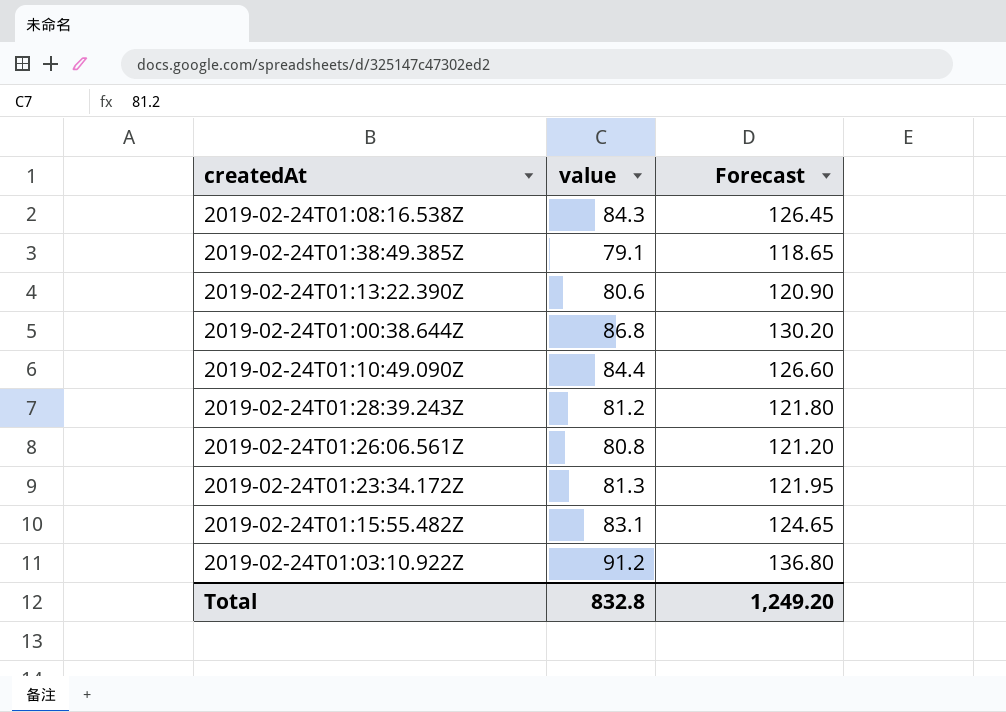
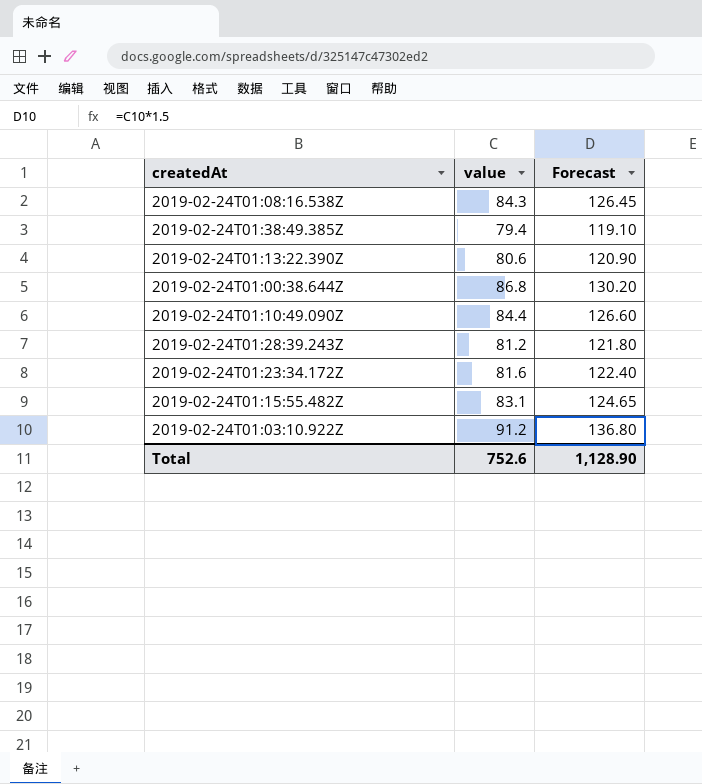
row 2019-02-24T01:26:06.561Z: 80.8 | 121.20 -> none
2019-02-24T01:38:49.385Z | value: 79.1 -> 79.4
2019-02-24T01:38:49.385Z | Forecast: 118.65 -> 119.10
2019-02-24T01:23:34.172Z | value: 81.3 -> 81.6
2019-02-24T01:23:34.172Z | Forecast: 121.95 -> 122.40
Total | value: 832.8 -> 752.6
Total | Forecast: 1,249.20 -> 1,128.90

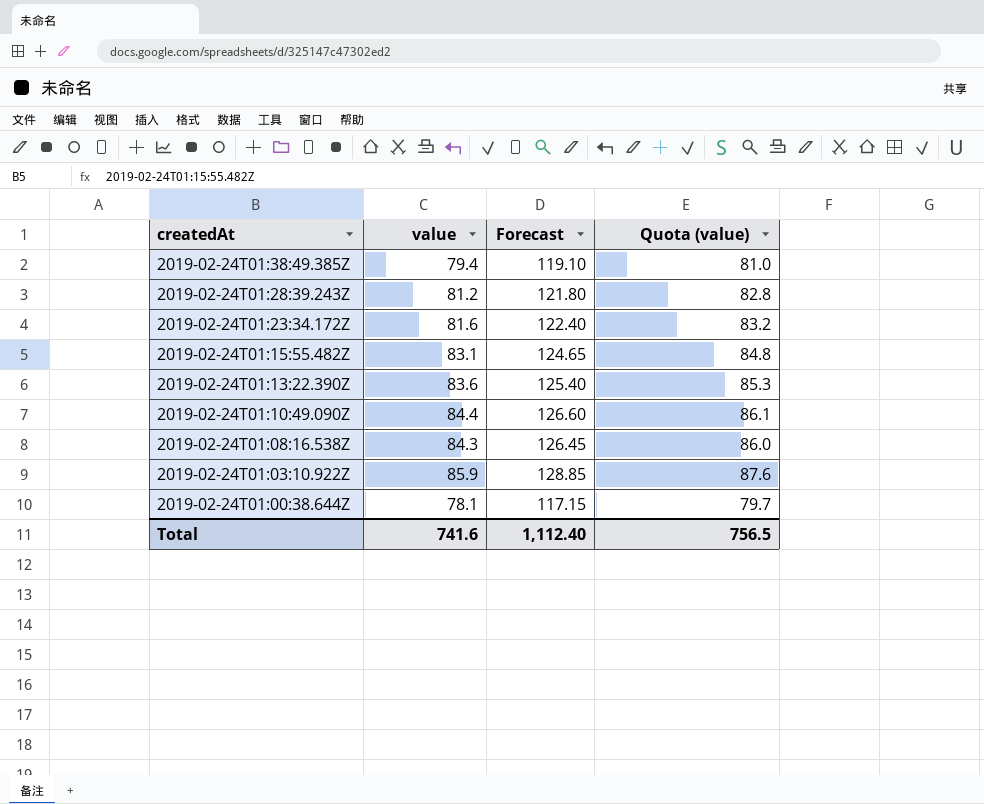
row order: none -> createdAt descending
column Quota (value) | formula: none -> [value] * 1.02
2019-02-24T01:13:22.390Z | value: 80.6 -> 83.6
2019-02-24T01:13:22.390Z | Forecast: 120.90 -> 125.40
2019-02-24T01:03:10.922Z | value: 91.2 -> 85.9
2019-02-24T01:03:10.922Z | Forecast: 136.80 -> 128.85
2019-02-24T01:00:38.644Z | value: 86.8 -> 78.1
2019-02-24T01:00:38.644Z | Forecast: 130.20 -> 117.15
Total | value: 752.6 -> 741.6
Total | Forecast: 1,128.90 -> 1,112.40

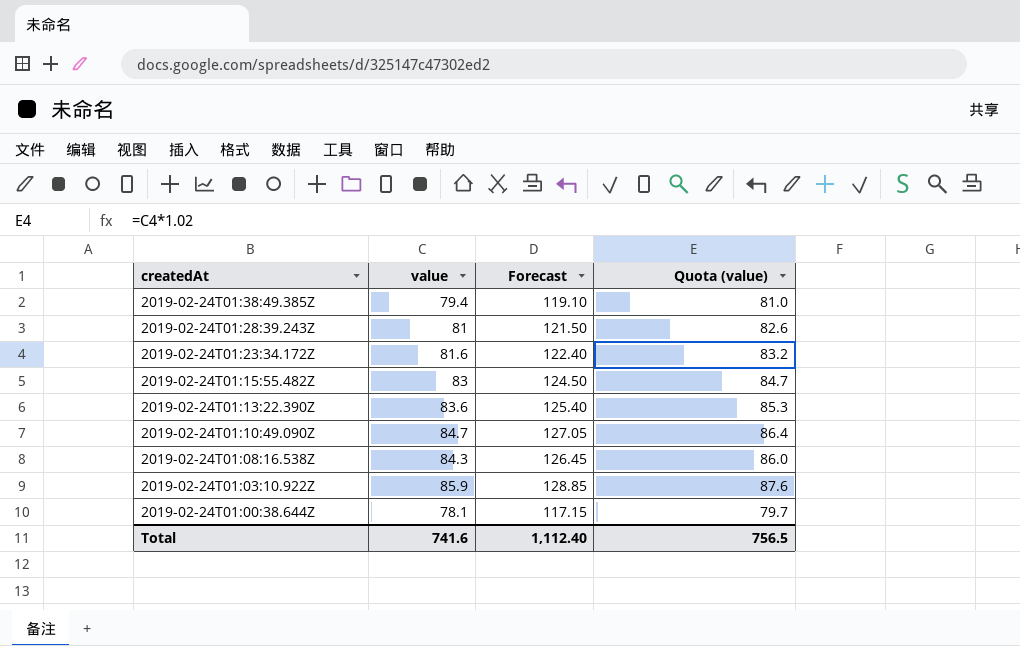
2019-02-24T01:28:39.243Z | value: 81.2 -> 81
2019-02-24T01:28:39.243Z | Forecast: 121.80 -> 121.50
2019-02-24T01:28:39.243Z | Quota (value): 82.8 -> 82.6
2019-02-24T01:15:55.482Z | value: 83.1 -> 83
2019-02-24T01:15:55.482Z | Forecast: 124.65 -> 124.50
2019-02-24T01:15:55.482Z | Quota (value): 84.8 -> 84.7
2019-02-24T01:10:49.090Z | value: 84.4 -> 84.7
2019-02-24T01:10:49.090Z | Forecast: 126.60 -> 127.05
2019-02-24T01:10:49.090Z | Quota (value): 86.1 -> 86.4

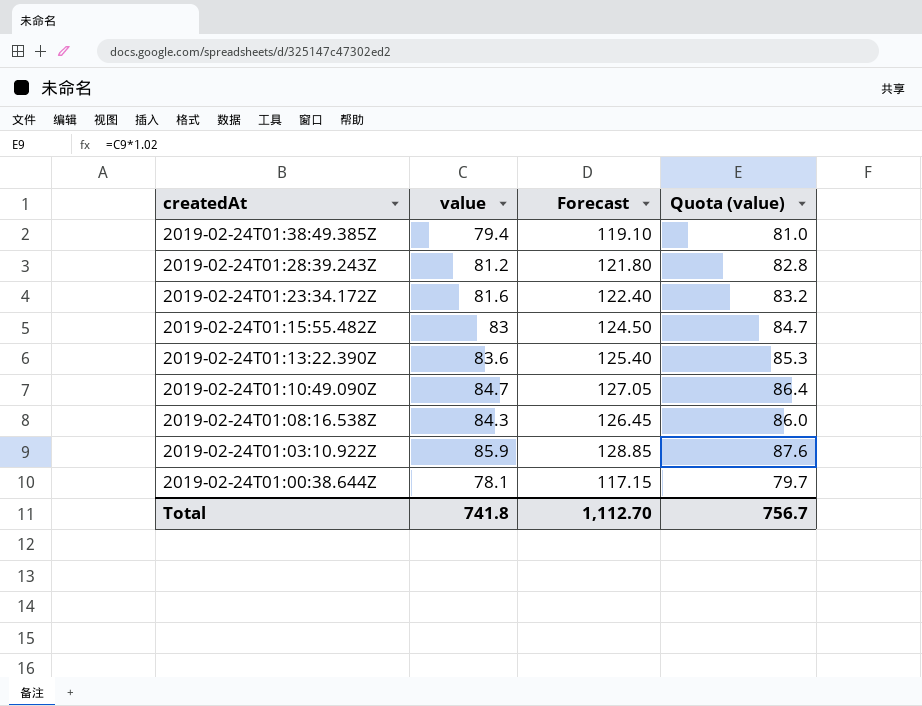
2019-02-24T01:28:39.243Z | value: 81 -> 81.2
2019-02-24T01:28:39.243Z | Forecast: 121.50 -> 121.80
2019-02-24T01:28:39.243Z | Quota (value): 82.6 -> 82.8
Total | value: 741.6 -> 741.8
Total | Forecast: 1,112.40 -> 1,112.70
Total | Quota (value): 756.5 -> 756.7

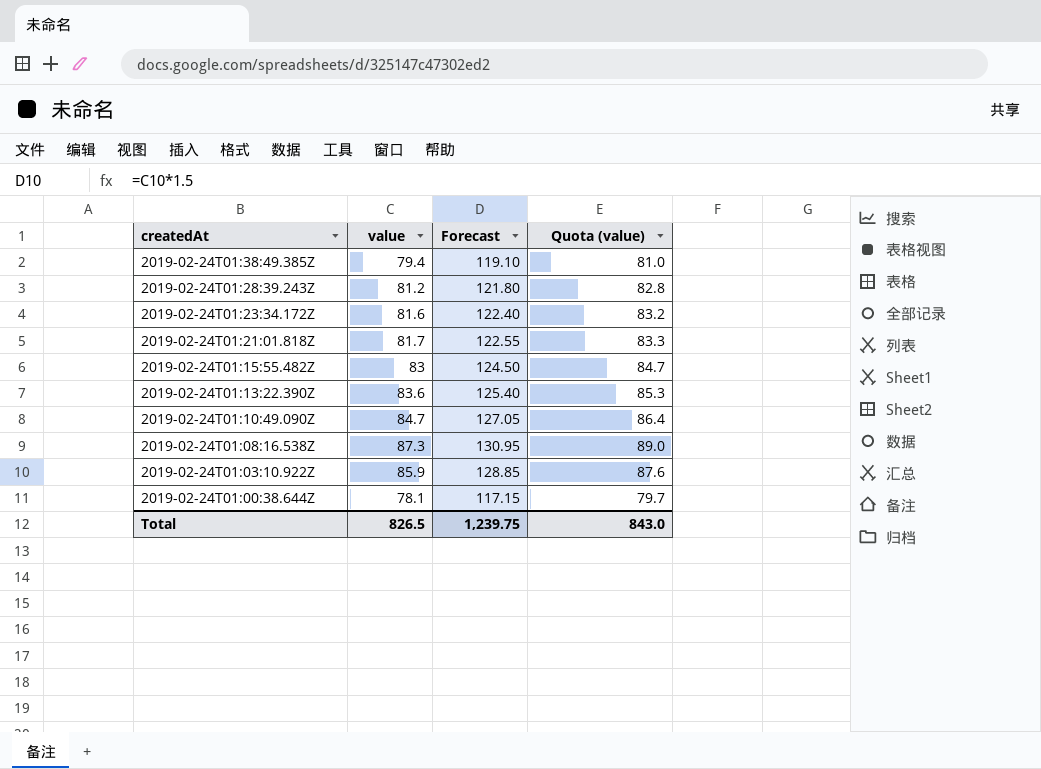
row 2019-02-24T01:21:01.818Z: none -> 81.7 | 122.55 | 83.3
2019-02-24T01:08:16.538Z | value: 84.3 -> 87.3
2019-02-24T01:08:16.538Z | Forecast: 126.45 -> 130.95
2019-02-24T01:08:16.538Z | Quota (value): 86.0 -> 89.0
Total | value: 741.8 -> 826.5
Total | Forecast: 1,112.70 -> 1,239.75
Total | Quota (value): 756.7 -> 843.0

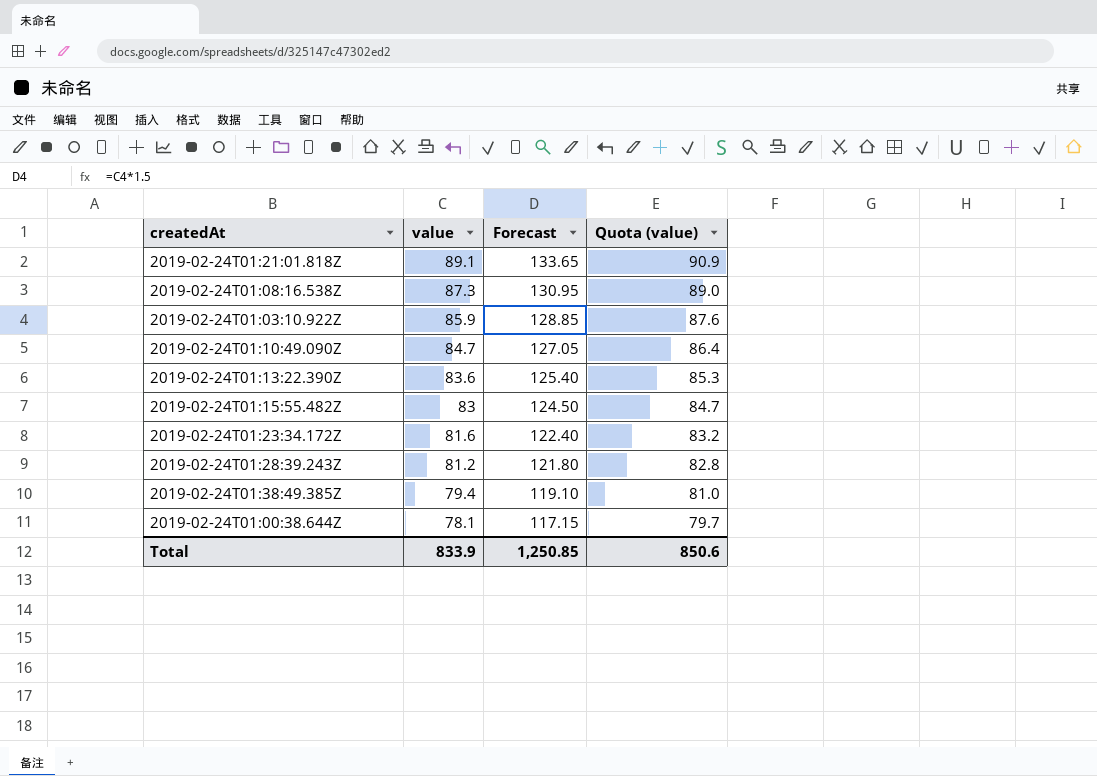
row order: createdAt descending -> value descending
2019-02-24T01:21:01.818Z | value: 81.7 -> 89.1
2019-02-24T01:21:01.818Z | Forecast: 122.55 -> 133.65
2019-02-24T01:21:01.818Z | Quota (value): 83.3 -> 90.9
Total | value: 826.5 -> 833.9
Total | Forecast: 1,239.75 -> 1,250.85
Total | Quota (value): 843.0 -> 850.6

